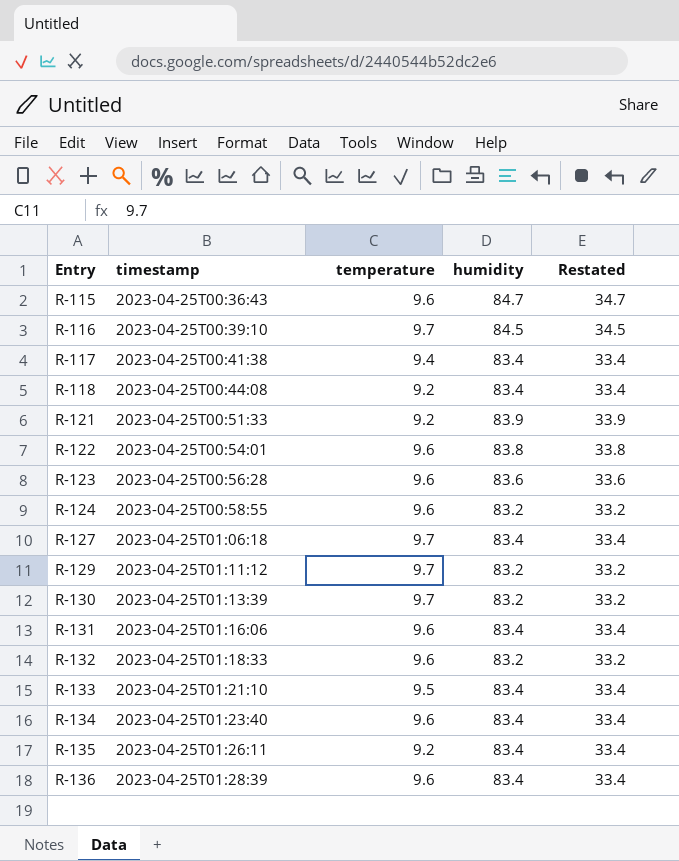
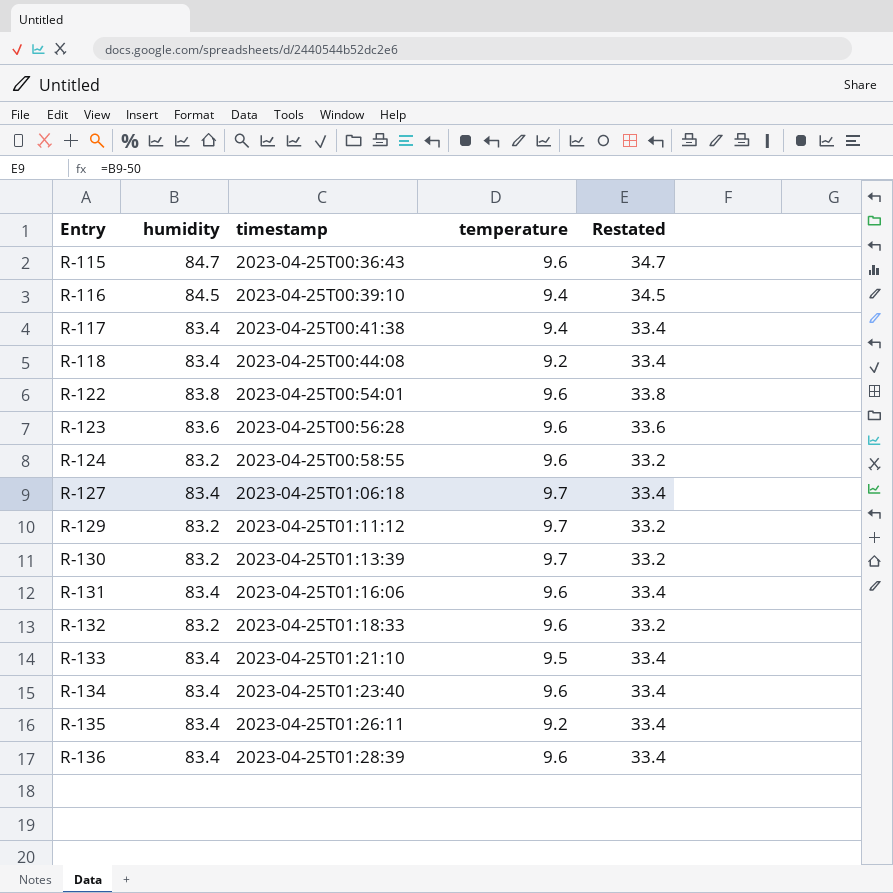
column humidity | position: 4 -> 2
row R-121: 2023-04-25T00:51:33 | 9.2 | 83.9 | 33.9 -> none
R-116 | temperature: 9.7 -> 9.4

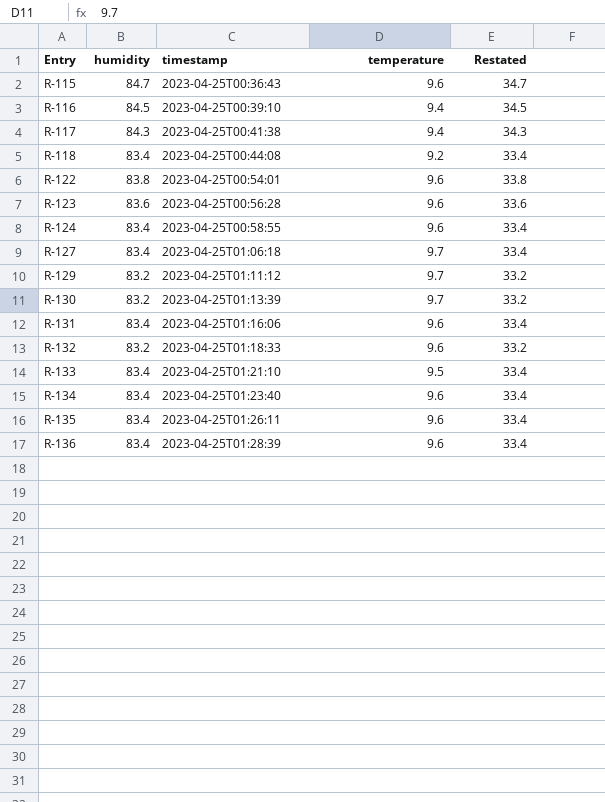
R-117 | humidity: 83.4 -> 84.3
R-117 | Restated: 33.4 -> 34.3
R-124 | humidity: 83.2 -> 83.4
R-124 | Restated: 33.2 -> 33.4
R-135 | temperature: 9.2 -> 9.6

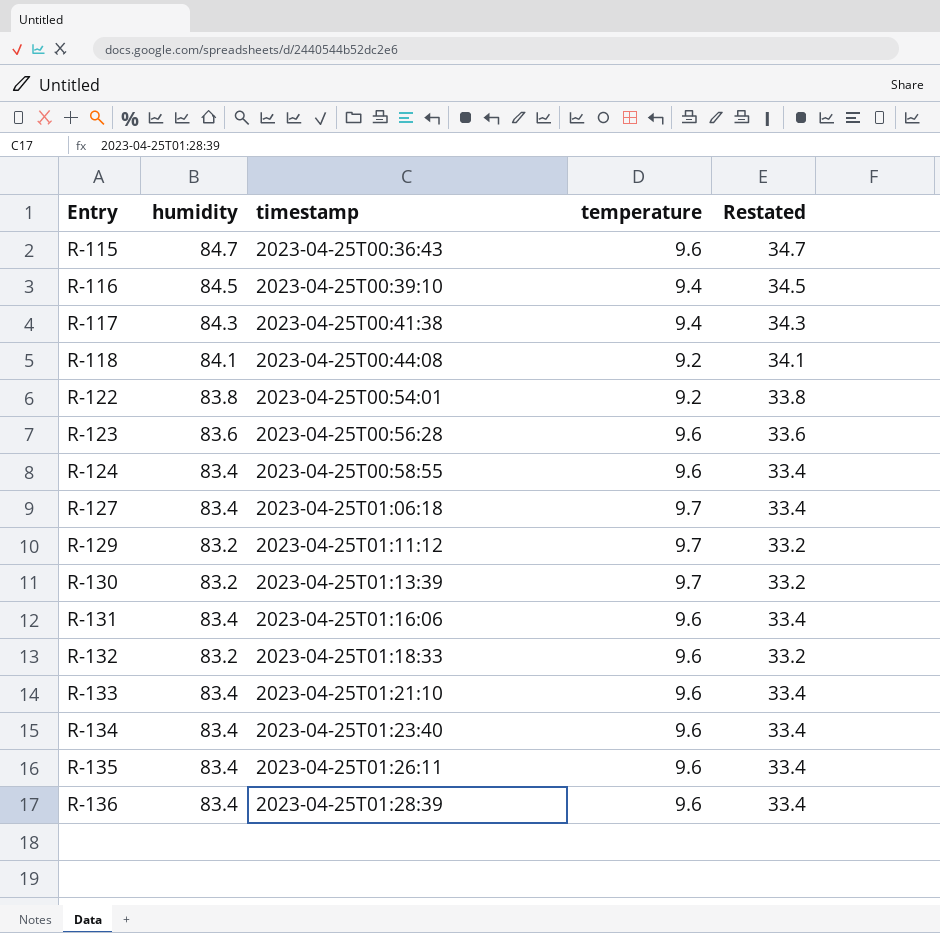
R-118 | humidity: 83.4 -> 84.1
R-118 | Restated: 33.4 -> 34.1
R-122 | temperature: 9.6 -> 9.2
R-133 | temperature: 9.5 -> 9.6

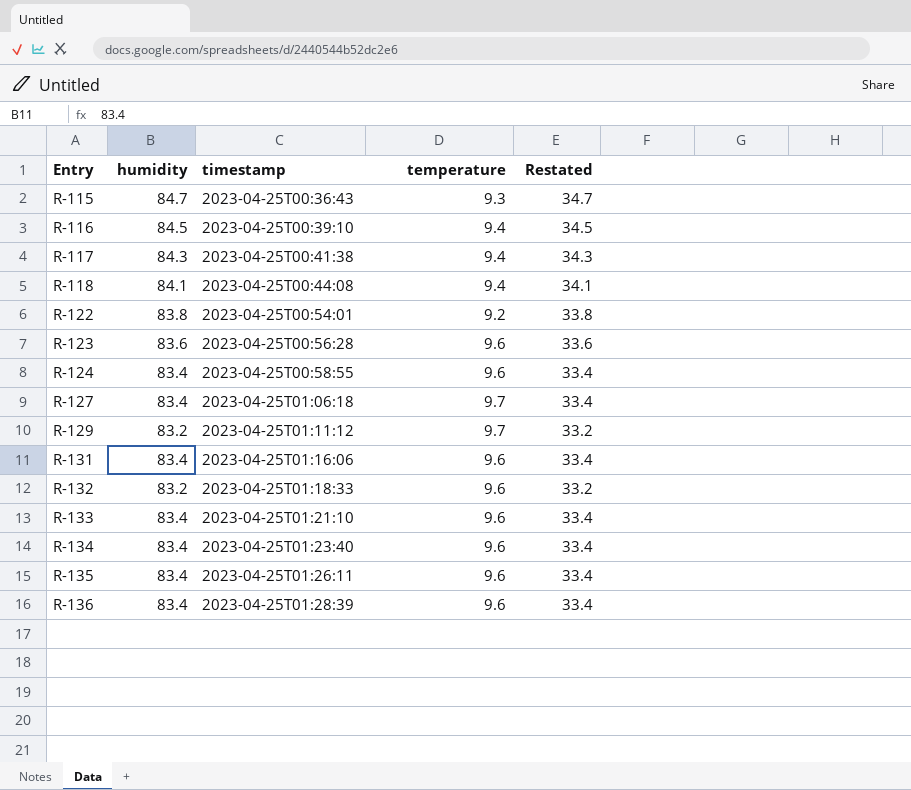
row R-130: 83.2 | 2023-04-25T01:13:39 | 9.7 | 33.2 -> none
R-115 | temperature: 9.6 -> 9.3
R-118 | temperature: 9.2 -> 9.4

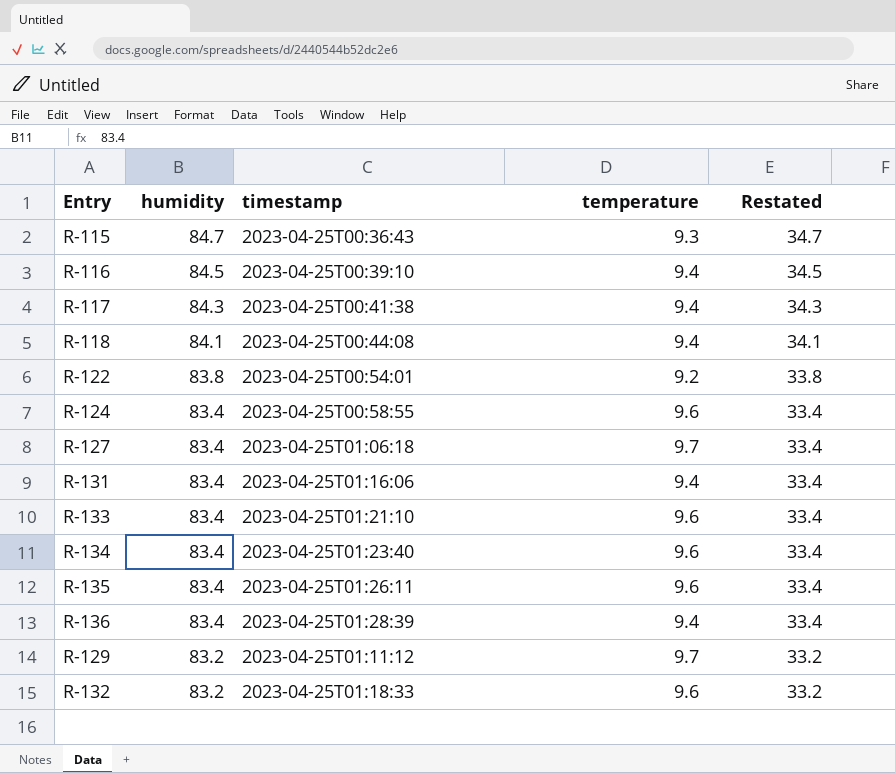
row order: Entry ascending -> humidity descending
row R-123: 83.6 | 2023-04-25T00:56:28 | 9.6 | 33.6 -> none
R-131 | temperature: 9.6 -> 9.4
R-136 | temperature: 9.6 -> 9.4

